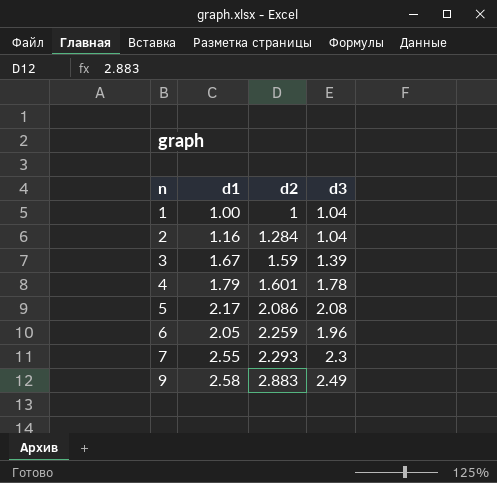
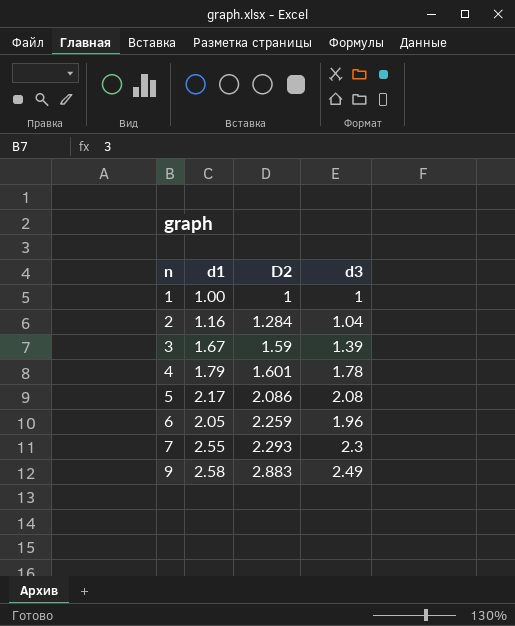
column name: d2 -> D2
1 | d3: 1.04 -> 1

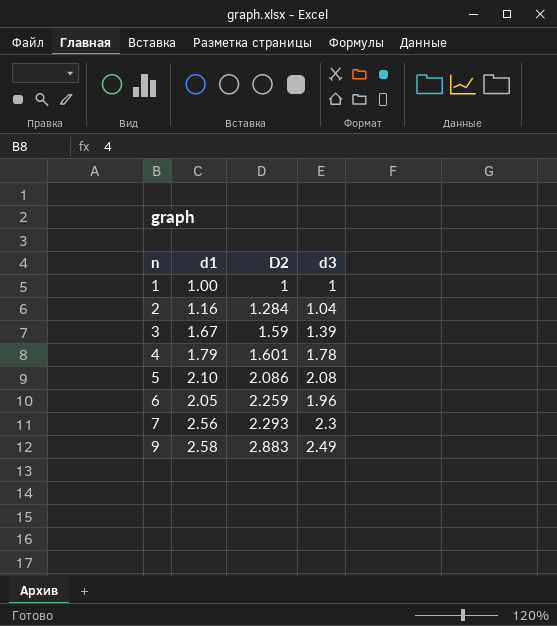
5 | d1: 2.17 -> 2.10
7 | d1: 2.55 -> 2.56

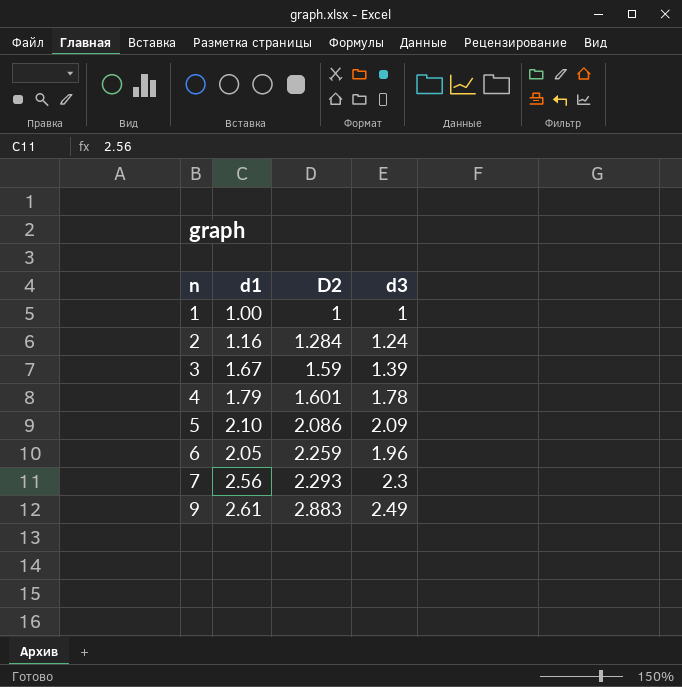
2 | d3: 1.04 -> 1.24
5 | d3: 2.08 -> 2.09
9 | d1: 2.58 -> 2.61

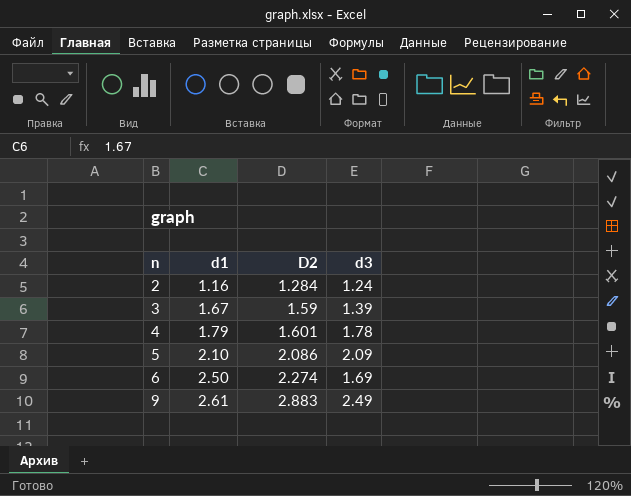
row 1: 1.00 | 1 | 1 -> none
row 7: 2.56 | 2.293 | 2.3 -> none
6 | d1: 2.05 -> 2.50
6 | D2: 2.259 -> 2.274
6 | d3: 1.96 -> 1.69

